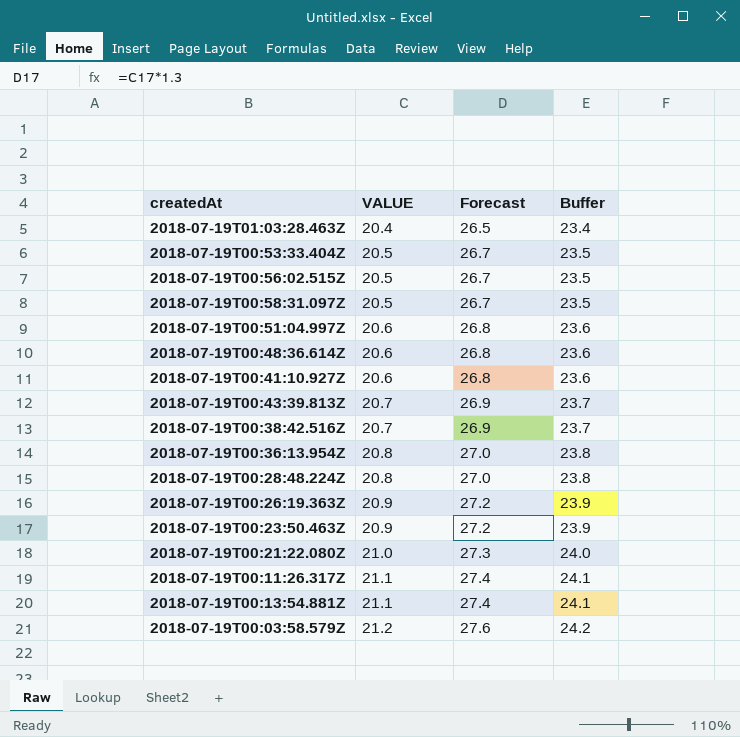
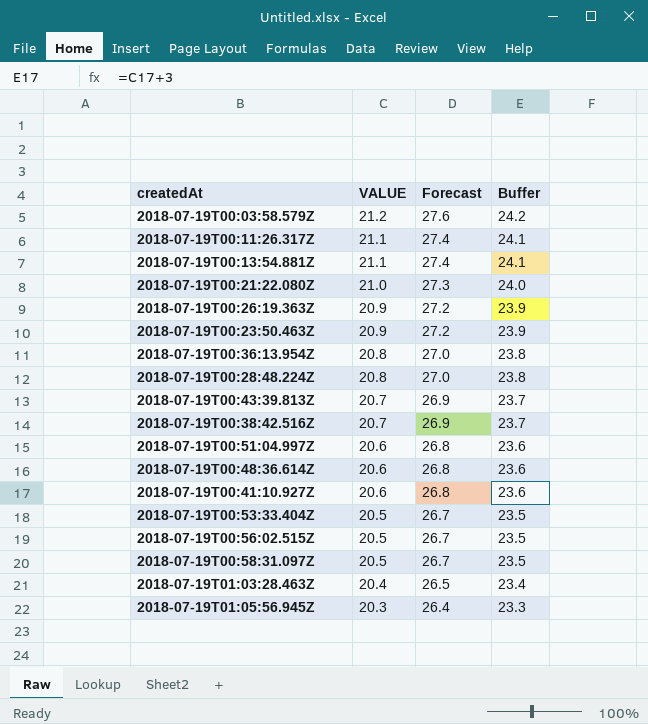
row order: VALUE ascending -> VALUE descending
row 2018-07-19T01:05:56.945Z: none -> 20.3 | 26.4 | 23.3

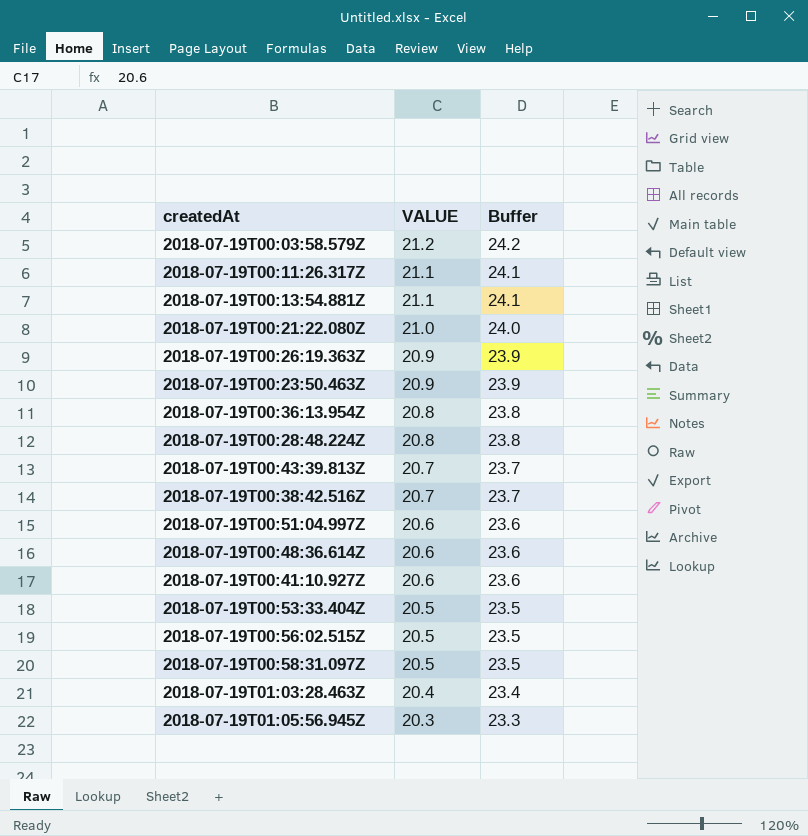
column Forecast | formula: [VALUE] * 1.3 -> none

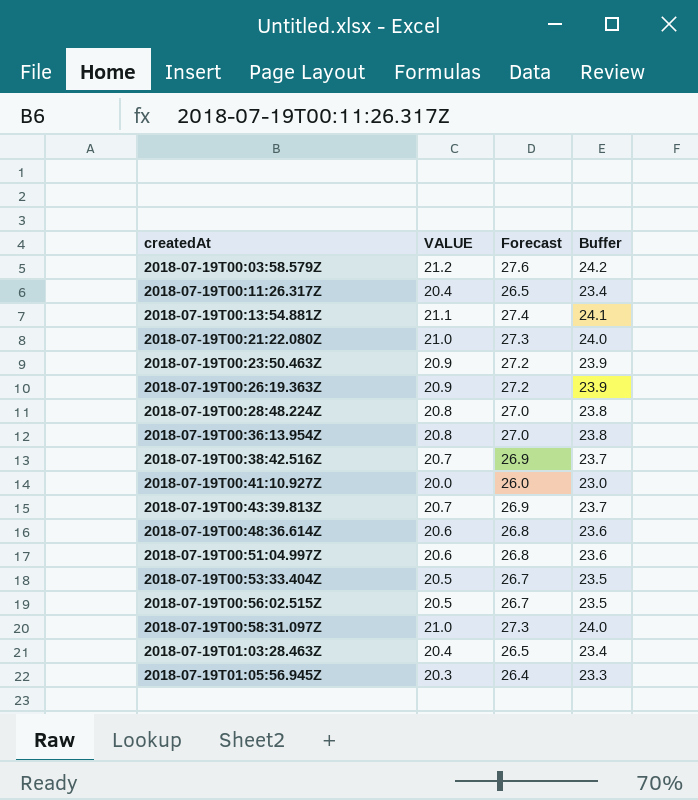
row order: VALUE descending -> createdAt ascending
column Forecast | formula: none -> [VALUE] * 1.3
2018-07-19T00:11:26.317Z | VALUE: 21.1 -> 20.4
2018-07-19T00:11:26.317Z | Buffer: 24.1 -> 23.4
2018-07-19T00:41:10.927Z | VALUE: 20.6 -> 20.0
2018-07-19T00:41:10.927Z | Buffer: 23.6 -> 23.0
2018-07-19T00:58:31.097Z | VALUE: 20.5 -> 21.0
2018-07-19T00:58:31.097Z | Buffer: 23.5 -> 24.0

